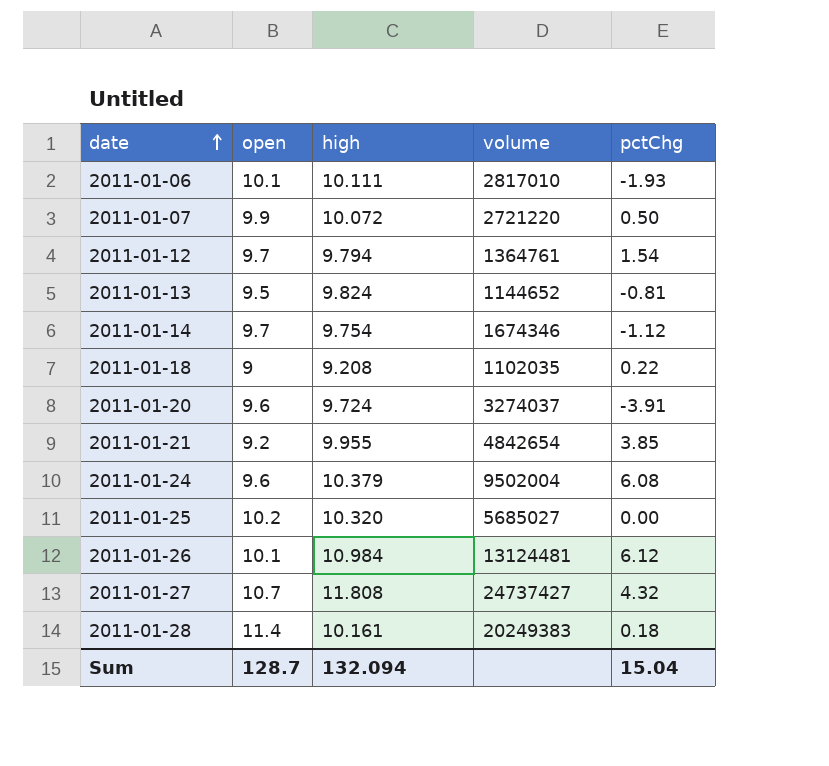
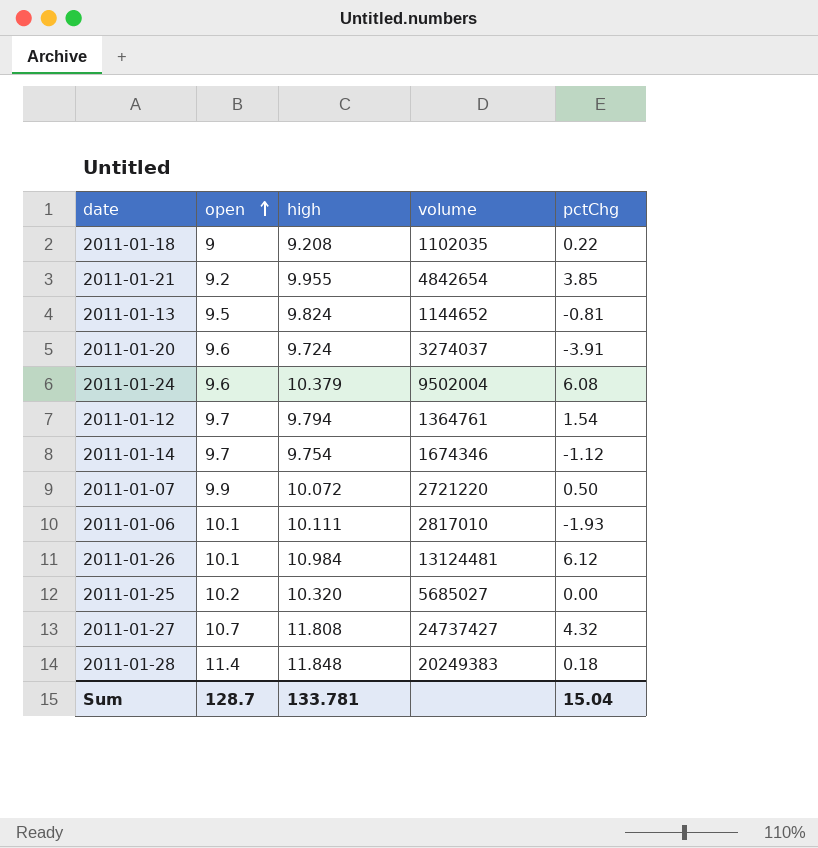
row order: date ascending -> open ascending
2011-01-28 | high: 10.161 -> 11.848
Sum | high: 132.094 -> 133.781

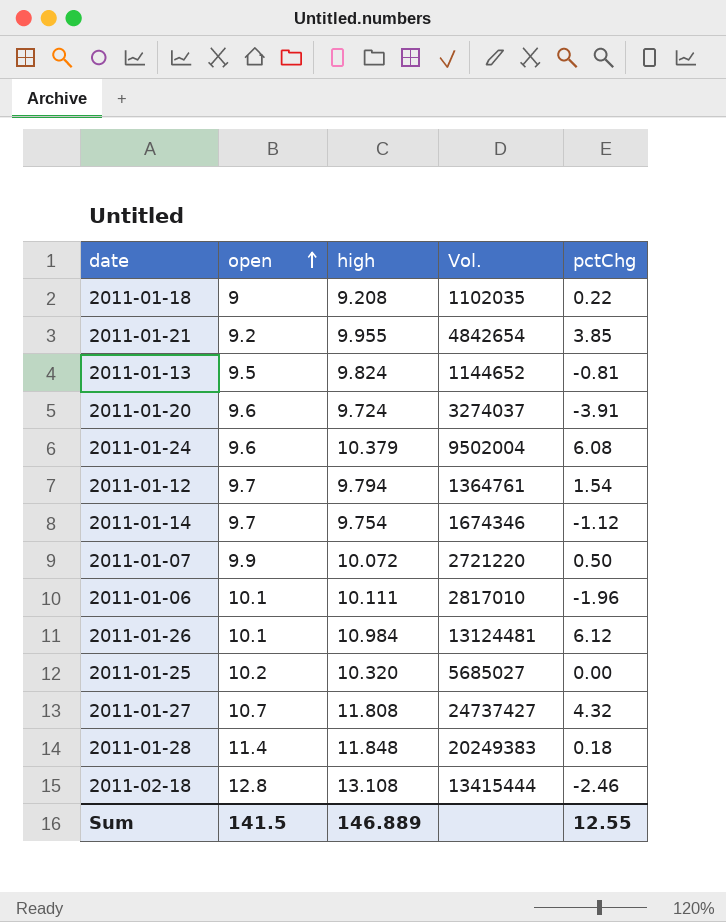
column name: volume -> Vol.
2011-01-06 | pctChg: -1.93 -> -1.96
row 2011-02-18: none -> 12.8 | 13.108 | 13415444 | -2.46
Sum | open: 128.7 -> 141.5
Sum | high: 133.781 -> 146.889
Sum | pctChg: 15.04 -> 12.55

